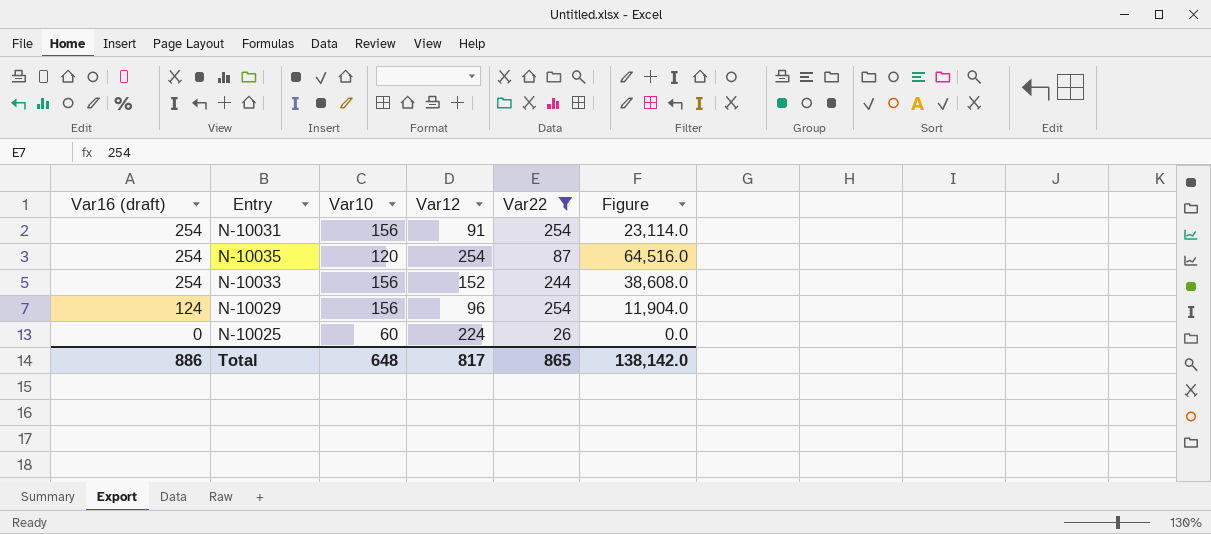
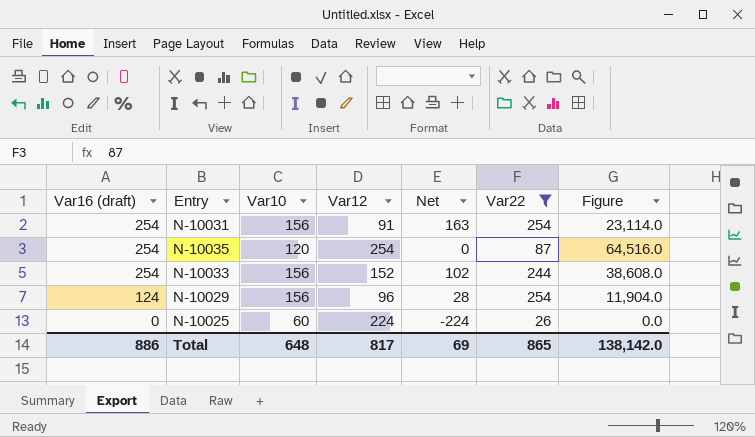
column Net | formula: none -> [Var16 (draft)] - [Var12]

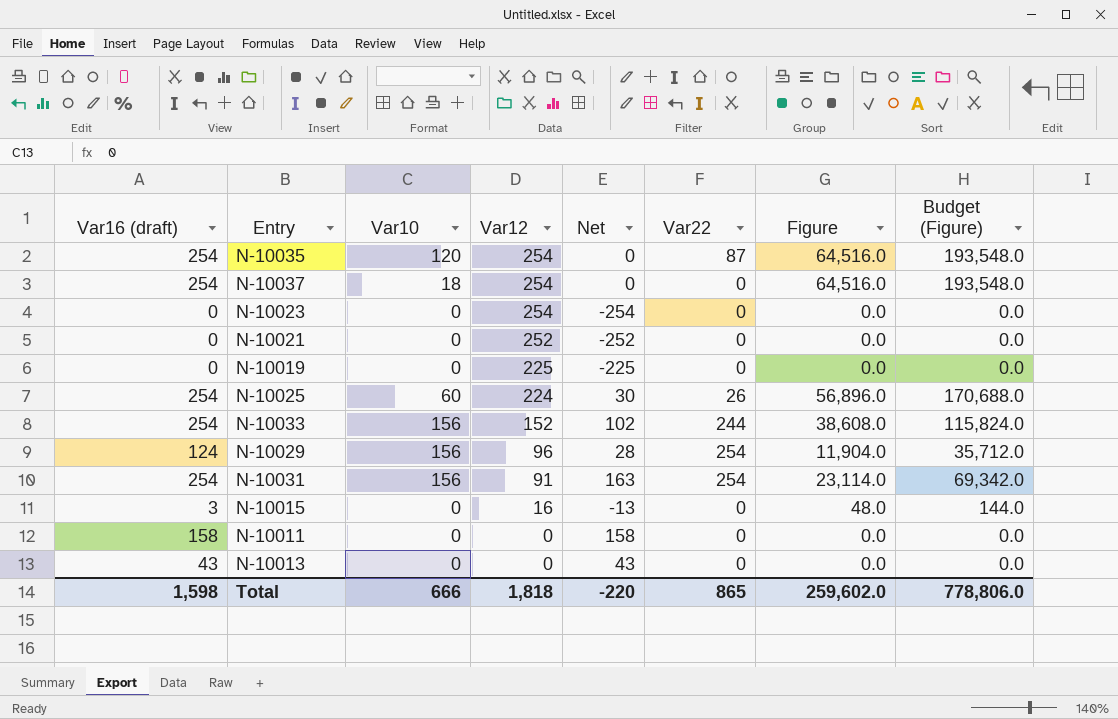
filter: Var22 != 0 -> none
row order: Var16 (draft) descending -> Var12 descending
column Budget (Figure) | formula: none -> [Figure] * 3
N-10025 | Var16 (draft): 0 -> 254
N-10025 | Net: -224 -> 30
N-10025 | Figure: 0.0 -> 56,896.0
Total | Var16 (draft): 886 -> 1,598
Total | Var10: 648 -> 666
Total | Var12: 817 -> 1,818
Total | Net: 69 -> -220
Total | Figure: 138,142.0 -> 259,602.0

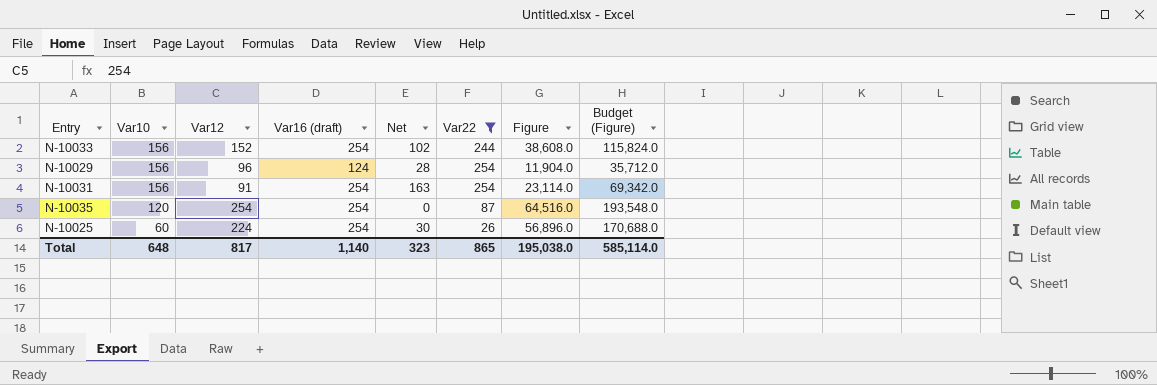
filter: none -> Var22 != 0
row order: Var12 descending -> Var10 descending
column Var16 (draft) | position: 1 -> 4
Total | Var10: 666 -> 648
Total | Var12: 1,818 -> 817
Total | Var16 (draft): 1,598 -> 1,140
Total | Net: -220 -> 323
Total | Figure: 259,602.0 -> 195,038.0
Total | Budget (Figure): 778,806.0 -> 585,114.0

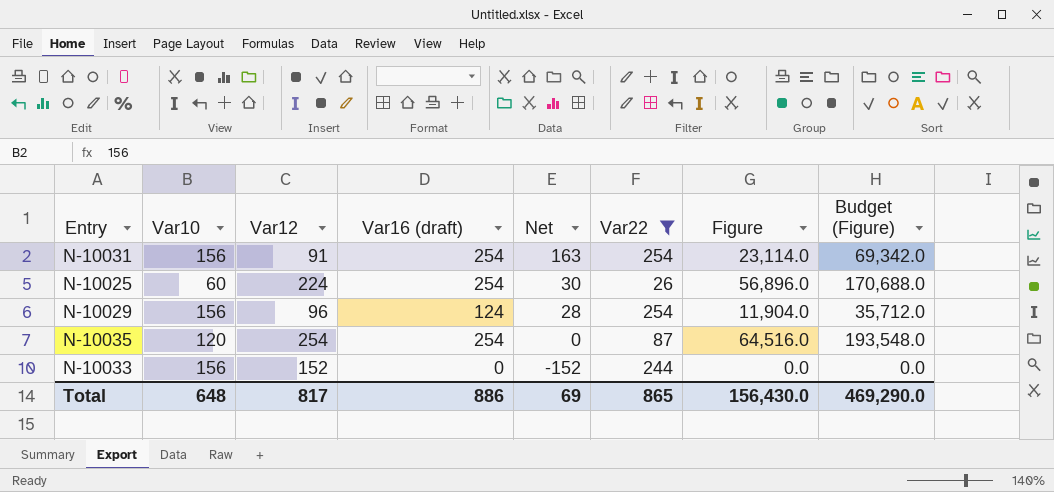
row order: Var10 descending -> Net descending
N-10033 | Var16 (draft): 254 -> 0
N-10033 | Net: 102 -> -152
N-10033 | Figure: 38,608.0 -> 0.0
N-10033 | Budget (Figure): 115,824.0 -> 0.0
Total | Var16 (draft): 1,140 -> 886
Total | Net: 323 -> 69
Total | Figure: 195,038.0 -> 156,430.0
Total | Budget (Figure): 585,114.0 -> 469,290.0

